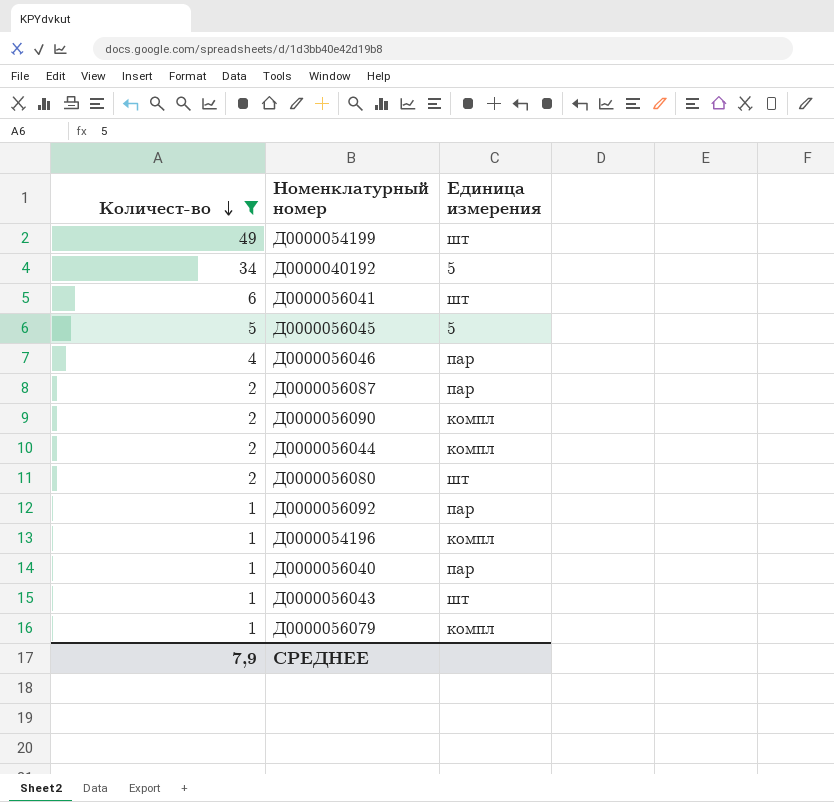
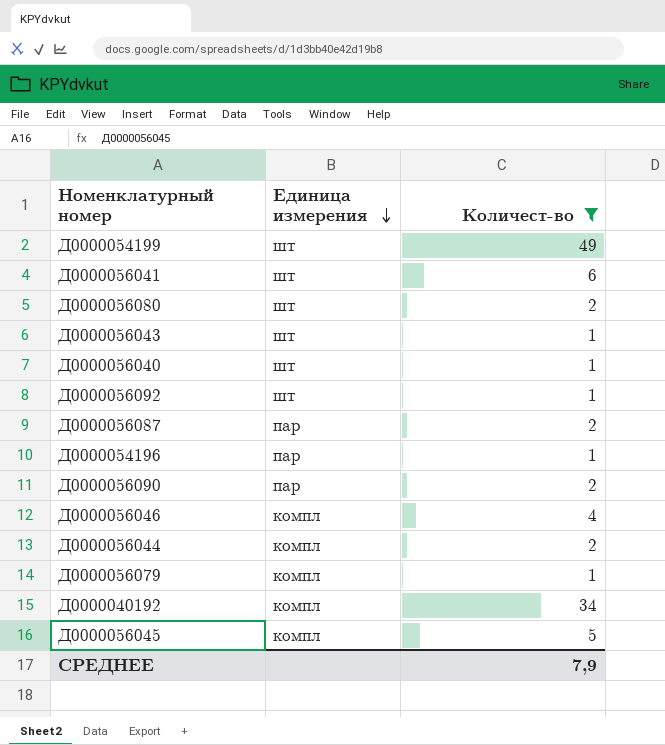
row order: Количест-во descending -> Единица измерения descending
column Количест-во | position: 1 -> 3
Д0000056040 | Единица измерения: пар -> шт
Д0000056092 | Единица измерения: пар -> шт
Д0000054196 | Единица измерения: компл -> пар
Д0000056090 | Единица измерения: компл -> пар
Д0000056046 | Единица измерения: пар -> компл
Д0000040192 | Единица измерения: 5 -> компл
Д0000056045 | Единица измерения: 5 -> компл

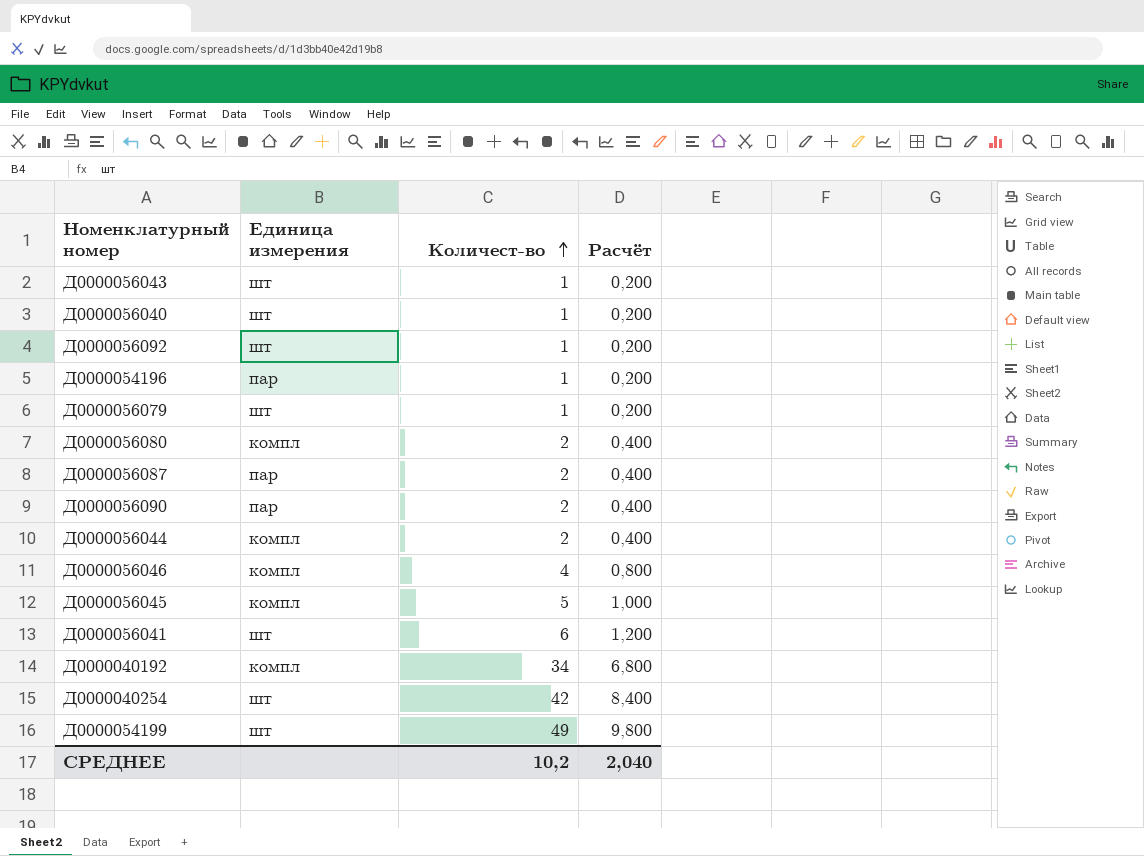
filter: Количест-во != 42 -> none
row order: Единица измерения descending -> Количест-во ascending
column Расчёт | formula: none -> [Количест-во] * 0,2
Д0000056079 | Единица измерения: компл -> шт
Д0000056080 | Единица измерения: шт -> компл
СРЕДНЕЕ | Количест-во: 7,9 -> 10,2

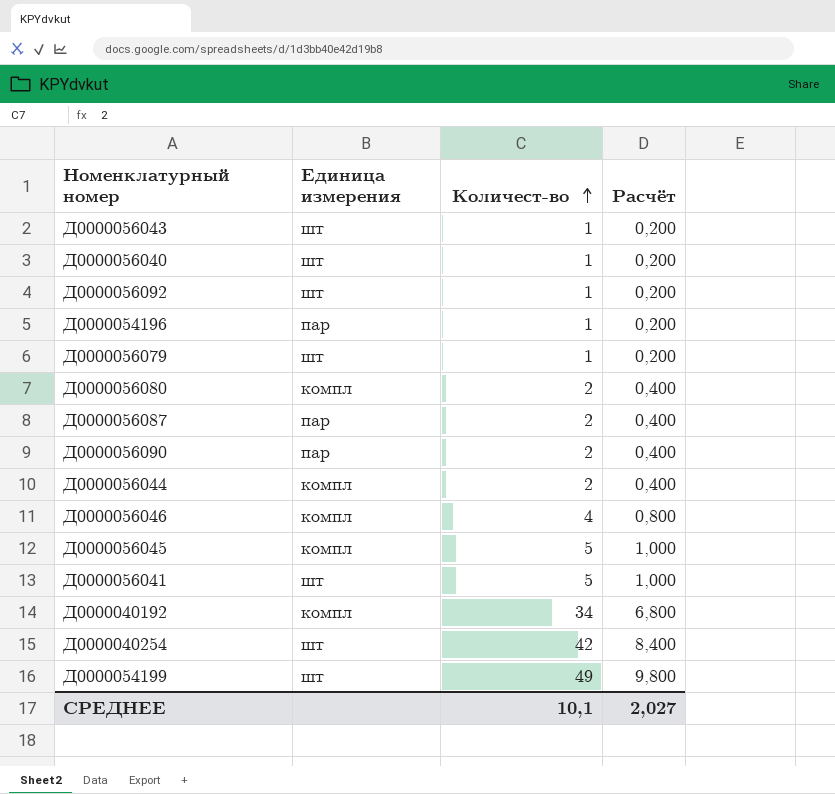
Д0000056041 | Количест-во: 6 -> 5
Д0000056041 | Расчёт: 1,200 -> 1,000
СРЕДНЕЕ | Количест-во: 10,2 -> 10,1
СРЕДНЕЕ | Расчёт: 2,040 -> 2,027

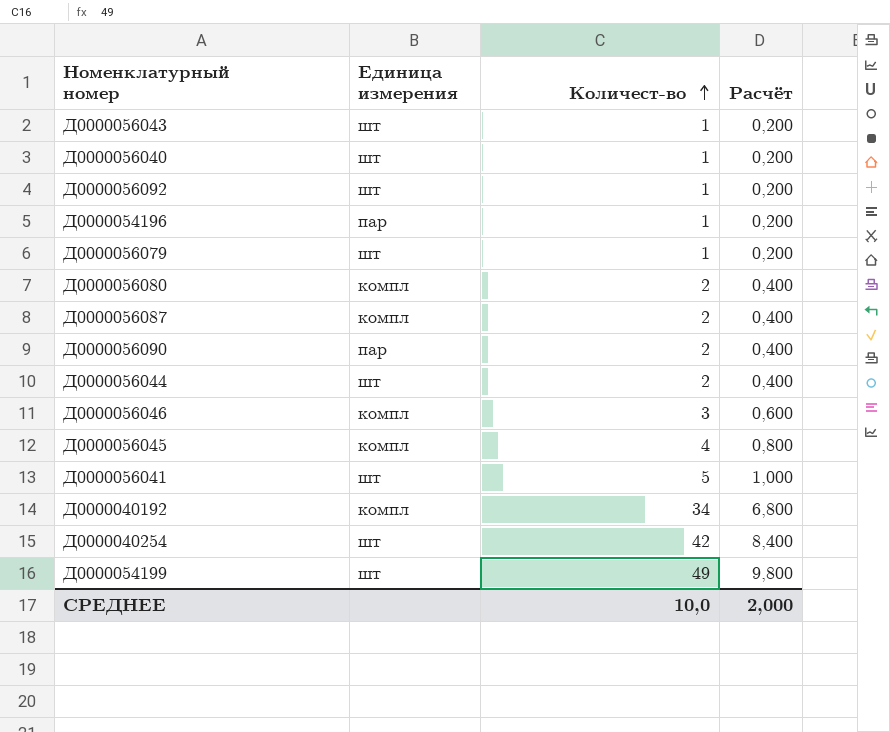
Д0000056087 | Единица измерения: пар -> компл
Д0000056044 | Единица измерения: компл -> шт
Д0000056046 | Количест-во: 4 -> 3
Д0000056046 | Расчёт: 0,800 -> 0,600
Д0000056045 | Количест-во: 5 -> 4
Д0000056045 | Расчёт: 1,000 -> 0,800
СРЕДНЕЕ | Количест-во: 10,1 -> 10,0
СРЕДНЕЕ | Расчёт: 2,027 -> 2,000

